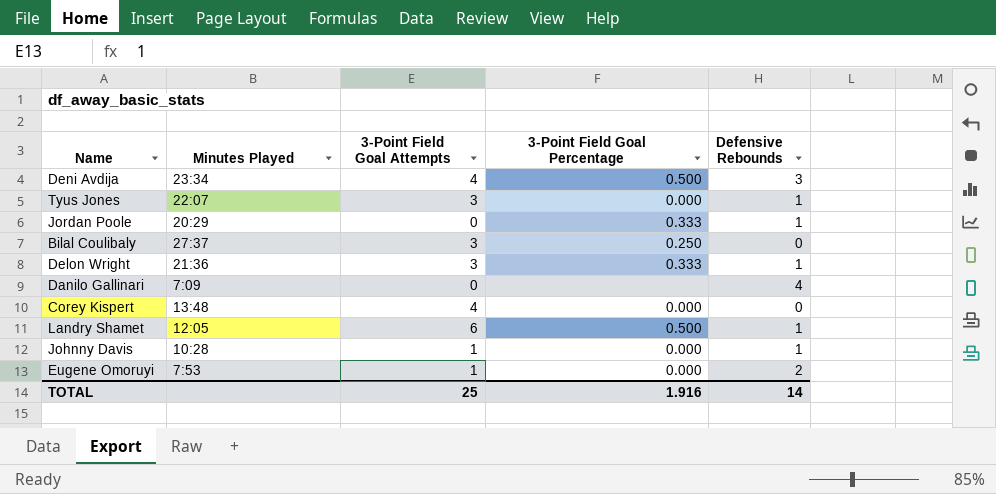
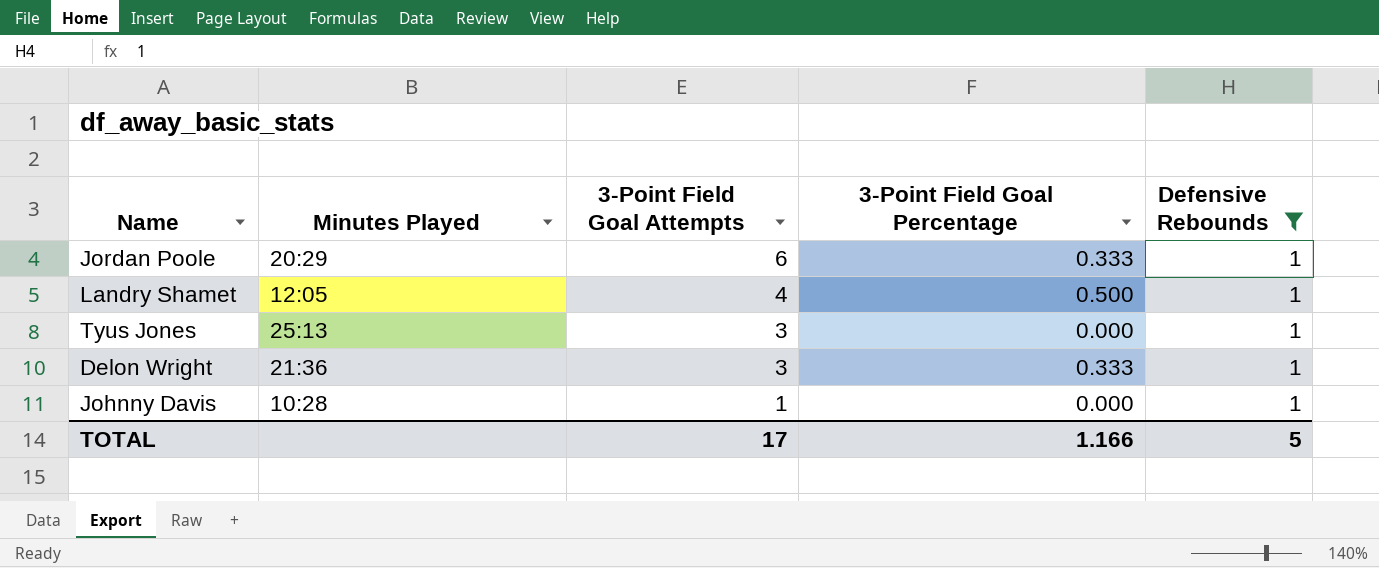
filter: none -> Defensive Rebounds = 1
row order: none -> 3-Point Field Goal Attempts descending
Jordan Poole | 3-Point Field Goal Attempts: 0 -> 6
Landry Shamet | 3-Point Field Goal Attempts: 6 -> 4
Tyus Jones | Minutes Played: 22:07 -> 25:13
TOTAL | 3-Point Field Goal Attempts: 25 -> 17
TOTAL | 3-Point Field Goal Percentage: 1.916 -> 1.166
TOTAL | Defensive Rebounds: 14 -> 5

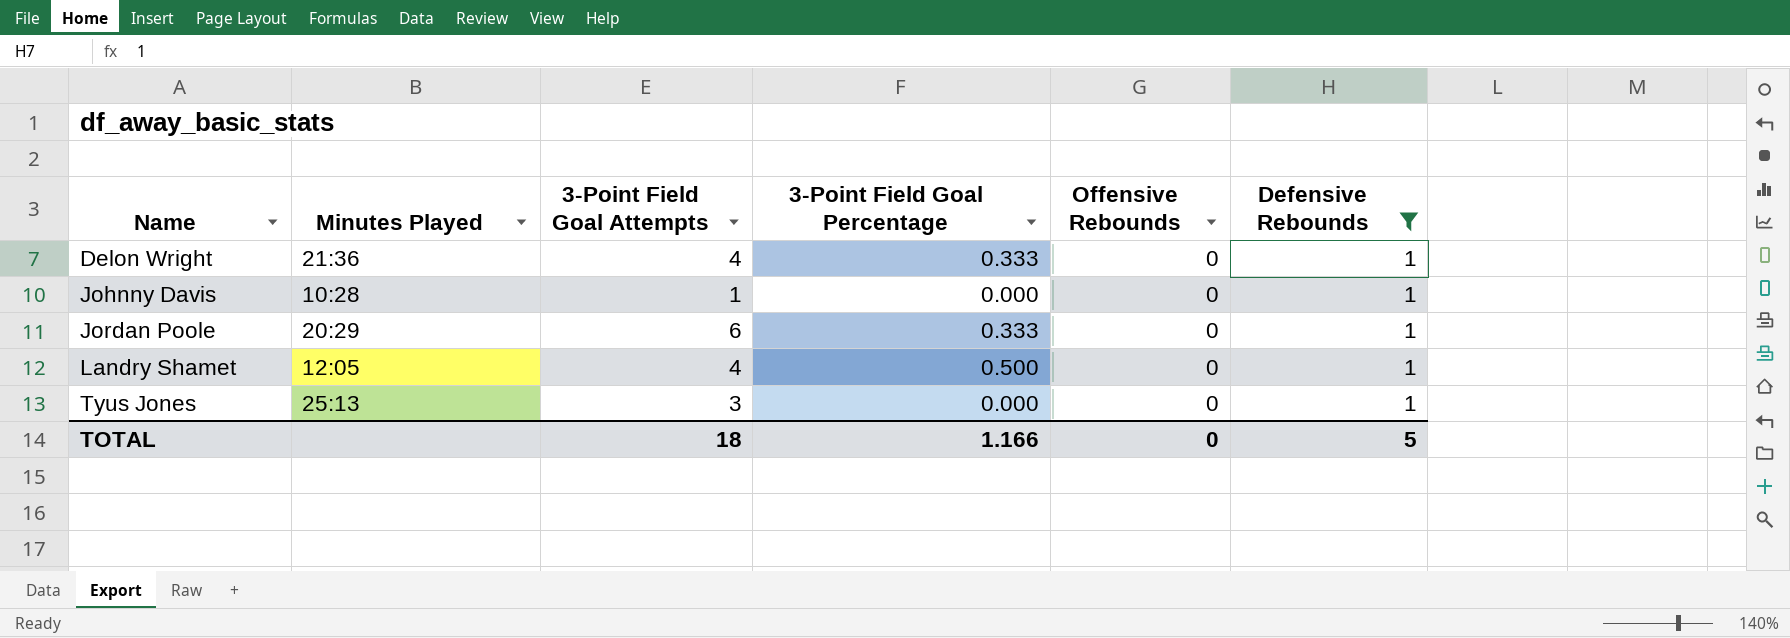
row order: 3-Point Field Goal Attempts descending -> Name ascending
column Offensive Rebounds | position: none -> 5
Delon Wright | 3-Point Field Goal Attempts: 3 -> 4
TOTAL | 3-Point Field Goal Attempts: 17 -> 18

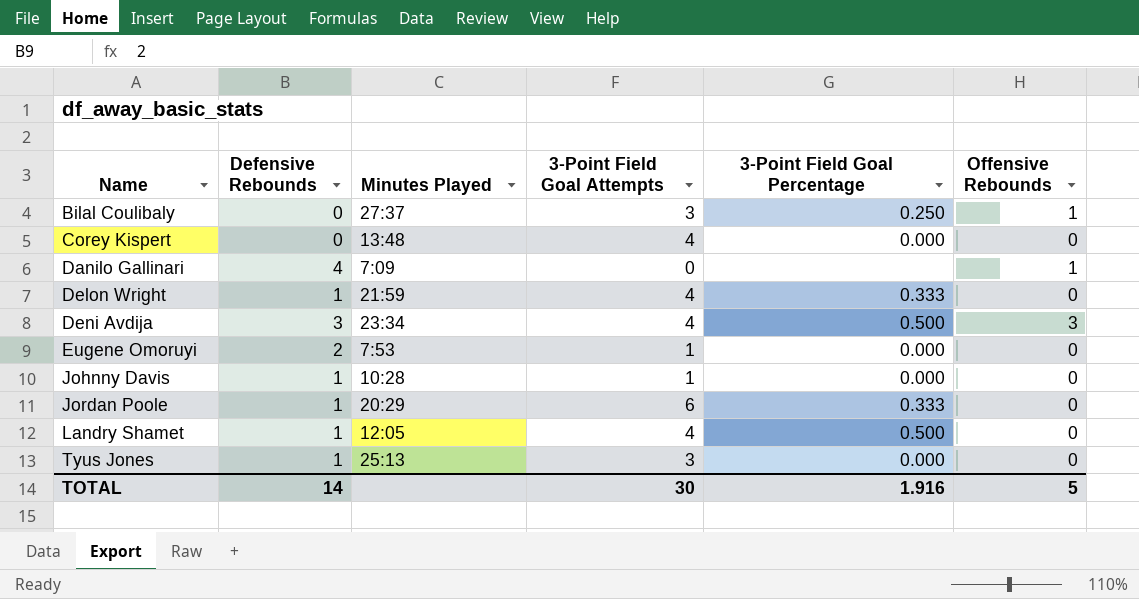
filter: Defensive Rebounds = 1 -> none
column Defensive Rebounds | position: 6 -> 2
Delon Wright | Minutes Played: 21:36 -> 21:59
TOTAL | Defensive Rebounds: 5 -> 14
TOTAL | 3-Point Field Goal Attempts: 18 -> 30
TOTAL | 3-Point Field Goal Percentage: 1.166 -> 1.916
TOTAL | Offensive Rebounds: 0 -> 5

